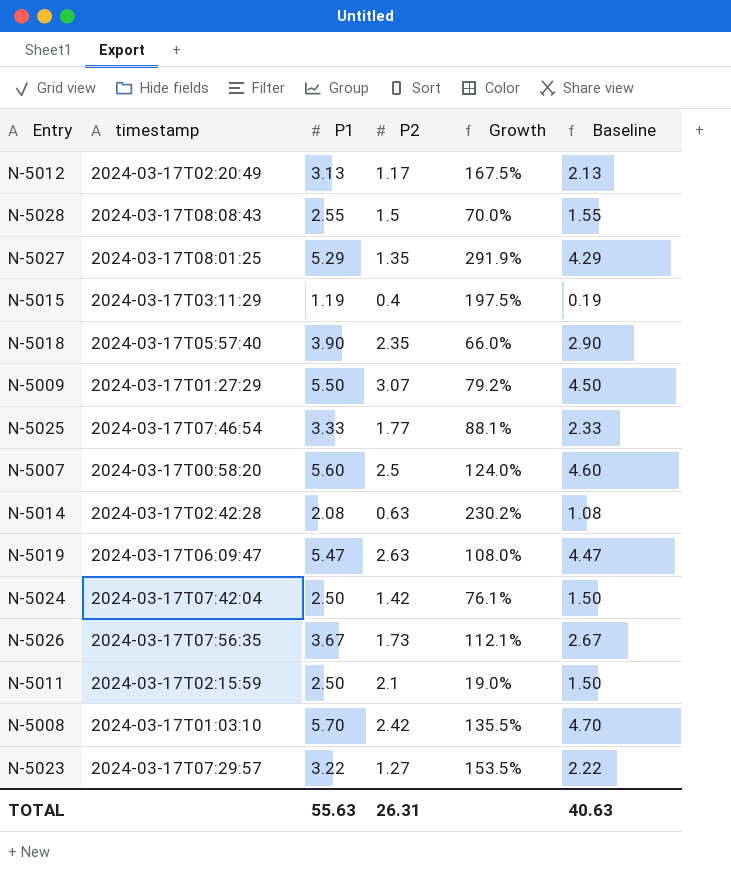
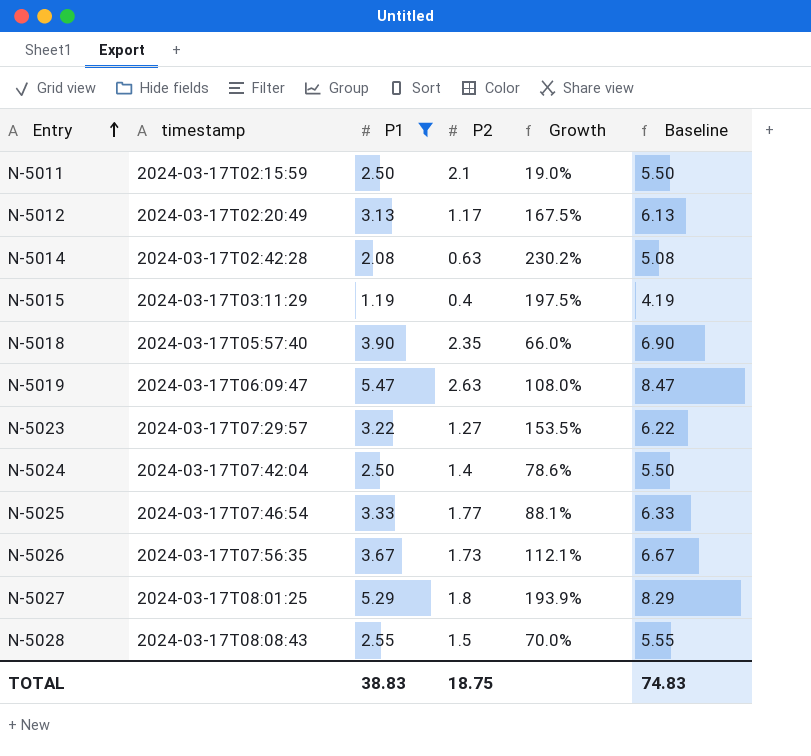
filter: none -> P1 <= 5.47
row order: none -> Entry ascending
column Baseline | formula: [P1] - 1 -> [P1] + 3
N-5024 | P2: 1.42 -> 1.4
N-5024 | Growth: 76.1% -> 78.6%
N-5027 | P2: 1.35 -> 1.8
N-5027 | Growth: 291.9% -> 193.9%
TOTAL | P1: 55.63 -> 38.83
TOTAL | P2: 26.31 -> 18.75
TOTAL | Baseline: 40.63 -> 74.83

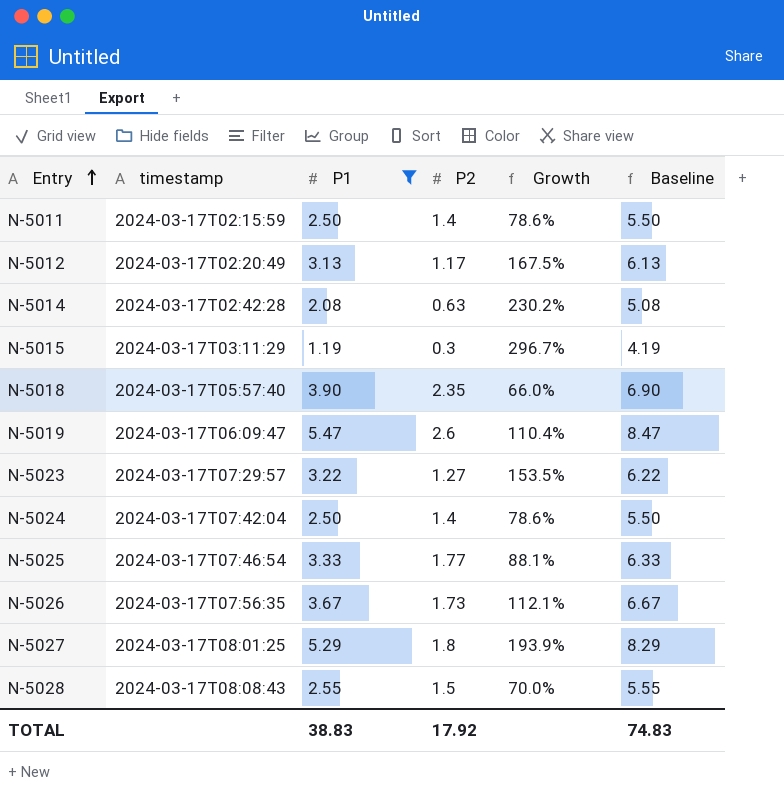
N-5011 | P2: 2.1 -> 1.4
N-5011 | Growth: 19.0% -> 78.6%
N-5015 | P2: 0.4 -> 0.3
N-5015 | Growth: 197.5% -> 296.7%
N-5019 | P2: 2.63 -> 2.6
N-5019 | Growth: 108.0% -> 110.4%
TOTAL | P2: 18.75 -> 17.92

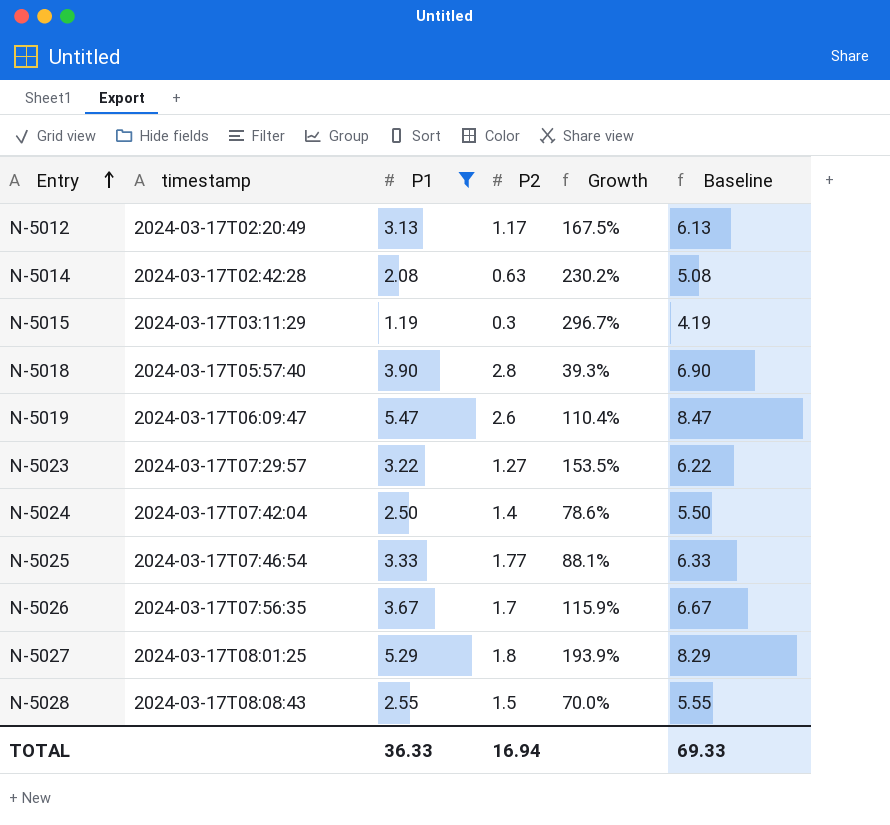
row N-5011: 2024-03-17T02:15:59 | 2.50 | 1.4 | 78.6% | 5.50 -> none
N-5018 | P2: 2.35 -> 2.8
N-5018 | Growth: 66.0% -> 39.3%
N-5026 | P2: 1.73 -> 1.7
N-5026 | Growth: 112.1% -> 115.9%
TOTAL | P1: 38.83 -> 36.33
TOTAL | P2: 17.92 -> 16.94
TOTAL | Baseline: 74.83 -> 69.33

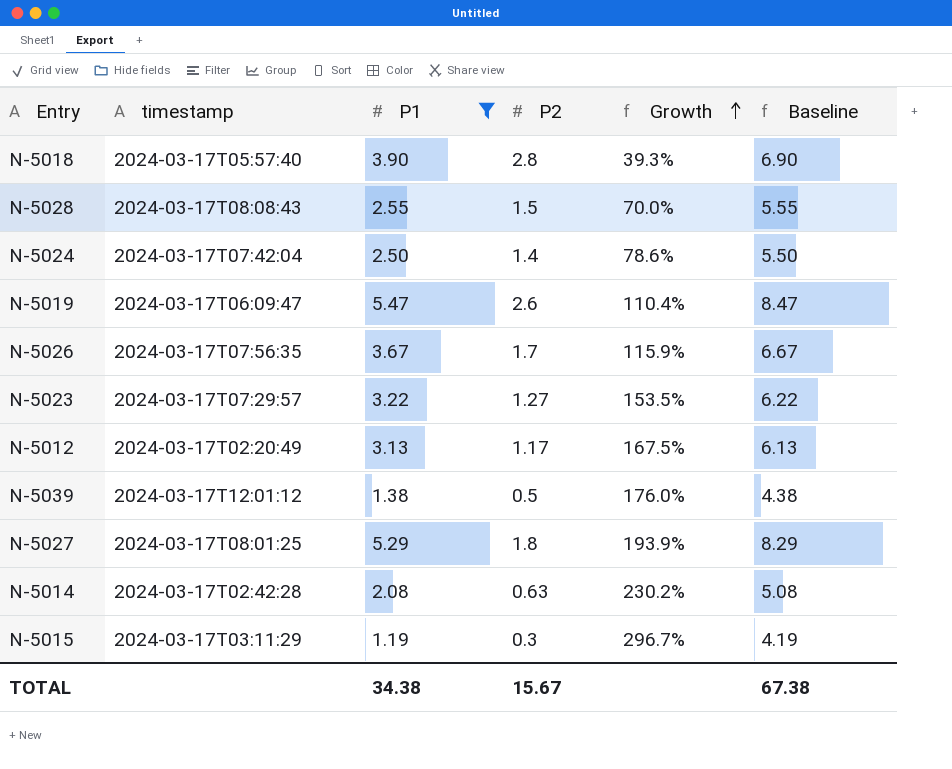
row order: Entry ascending -> Growth ascending
row N-5025: 2024-03-17T07:46:54 | 3.33 | 1.77 | 88.1% | 6.33 -> none
row N-5039: none -> 2024-03-17T12:01:12 | 1.38 | 0.5 | 176.0% | 4.38
TOTAL | P1: 36.33 -> 34.38
TOTAL | P2: 16.94 -> 15.67
TOTAL | Baseline: 69.33 -> 67.38

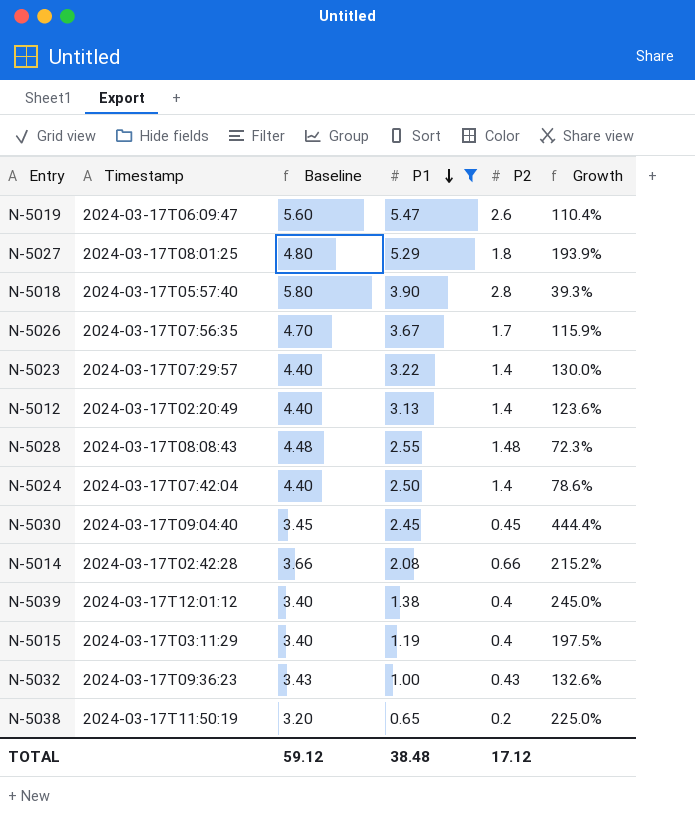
row order: Growth ascending -> P1 descending
column name: timestamp -> Timestamp
column Baseline | formula: [P1] + 3 -> [P2] + 3
column Baseline | position: 6 -> 3
N-5023 | P2: 1.27 -> 1.4
N-5023 | Growth: 153.5% -> 130.0%
N-5012 | P2: 1.17 -> 1.4
N-5012 | Growth: 167.5% -> 123.6%
N-5028 | P2: 1.5 -> 1.48
N-5028 | Growth: 70.0% -> 72.3%
row N-5030: none -> 2024-03-17T09:04:40 | 3.45 | 2.45 | 0.45 | 444.4%
N-5014 | P2: 0.63 -> 0.66
N-5014 | Growth: 230.2% -> 215.2%
N-5039 | P2: 0.5 -> 0.4
N-5039 | Growth: 176.0% -> 245.0%
N-5015 | P2: 0.3 -> 0.4
N-5015 | Growth: 296.7% -> 197.5%
row N-5032: none -> 2024-03-17T09:36:23 | 3.43 | 1.00 | 0.43 | 132.6%
row N-5038: none -> 2024-03-17T11:50:19 | 3.20 | 0.65 | 0.2 | 225.0%
TOTAL | Baseline: 67.38 -> 59.12
TOTAL | P1: 34.38 -> 38.48
TOTAL | P2: 15.67 -> 17.12

